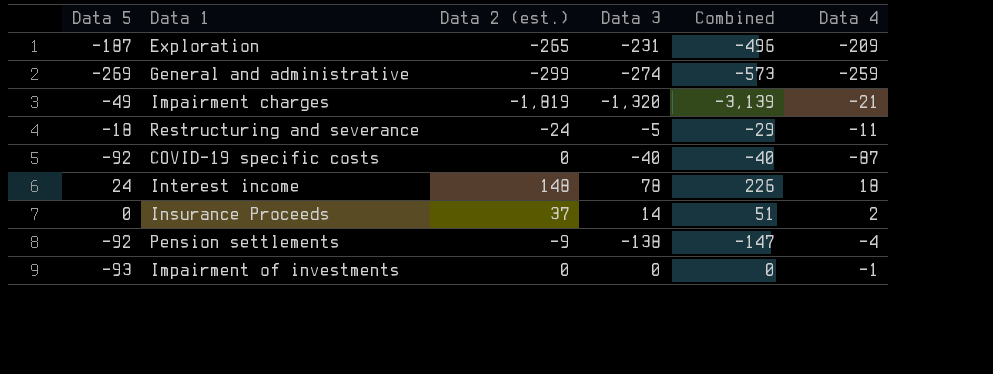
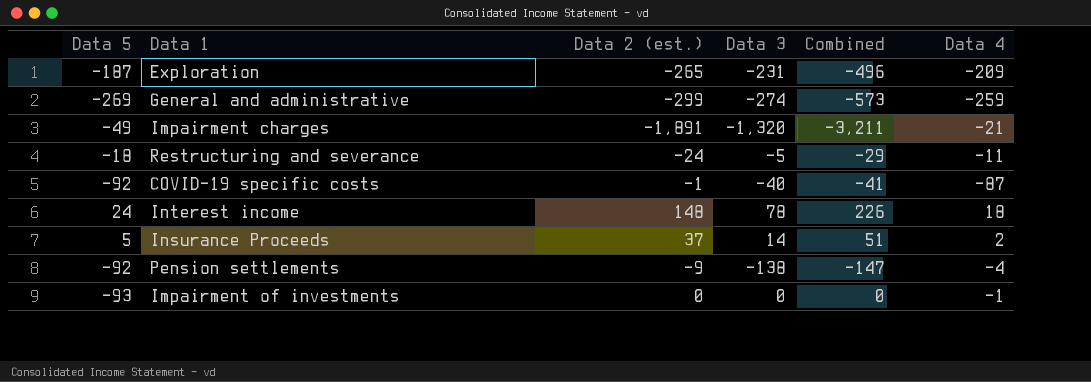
Impairment charges | Data 2 (est.): -1,819 -> -1,891
Impairment charges | Combined: -3,139 -> -3,211
COVID-19 specific costs | Data 2 (est.): 0 -> -1
COVID-19 specific costs | Combined: -40 -> -41
Insurance Proceeds | Data 5: 0 -> 5

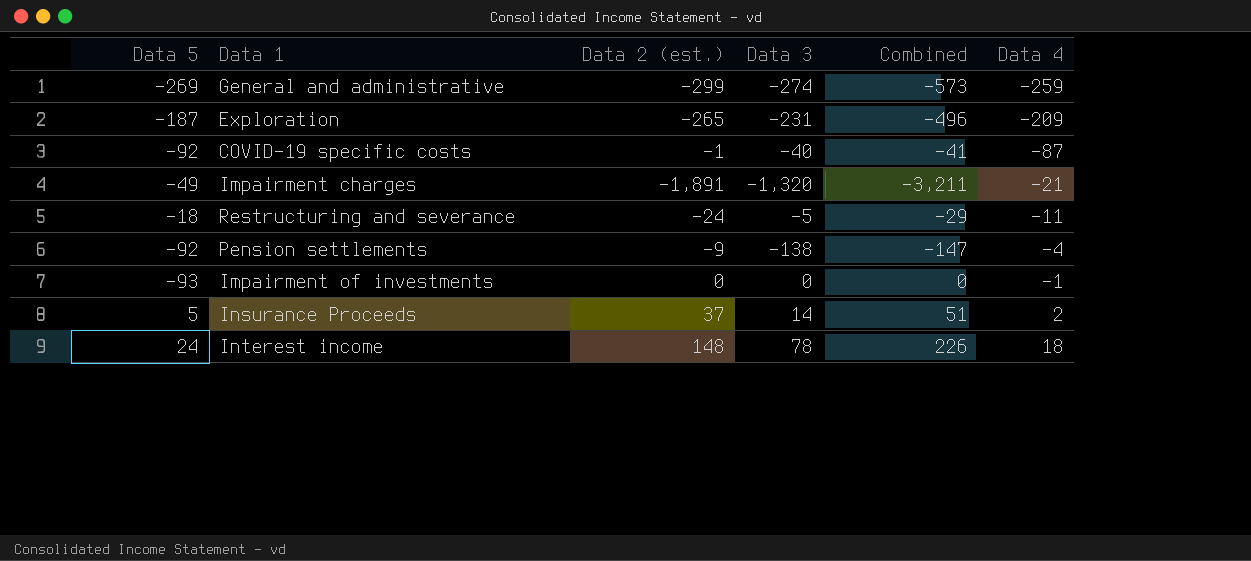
row order: none -> Data 4 ascending

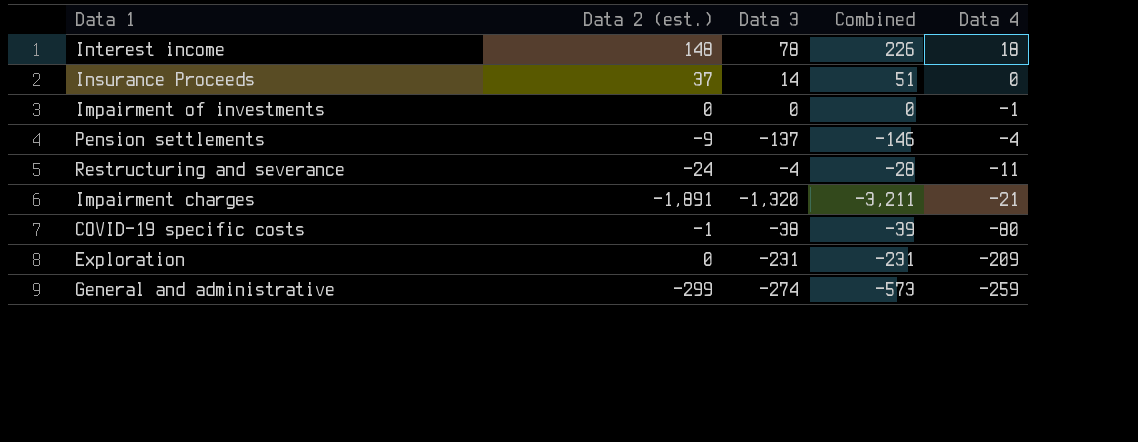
row order: Data 4 ascending -> Data 4 descending
column Data 5 | position: 1 -> none
Insurance Proceeds | Data 4: 2 -> 0
Pension settlements | Data 3: -138 -> -137
Pension settlements | Combined: -147 -> -146
Restructuring and severance | Data 3: -5 -> -4
Restructuring and severance | Combined: -29 -> -28
COVID-19 specific costs | Data 3: -40 -> -38
COVID-19 specific costs | Combined: -41 -> -39
COVID-19 specific costs | Data 4: -87 -> -80
Exploration | Data 2 (est.): -265 -> 0
Exploration | Combined: -496 -> -231

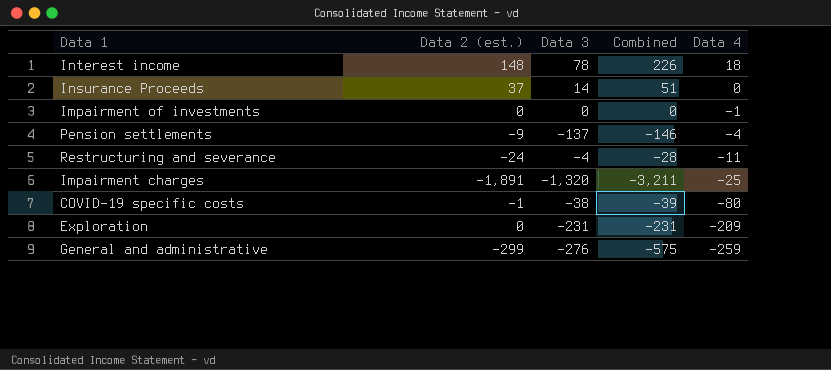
Impairment charges | Data 4: -21 -> -25
General and administrative | Data 3: -274 -> -276
General and administrative | Combined: -573 -> -575

